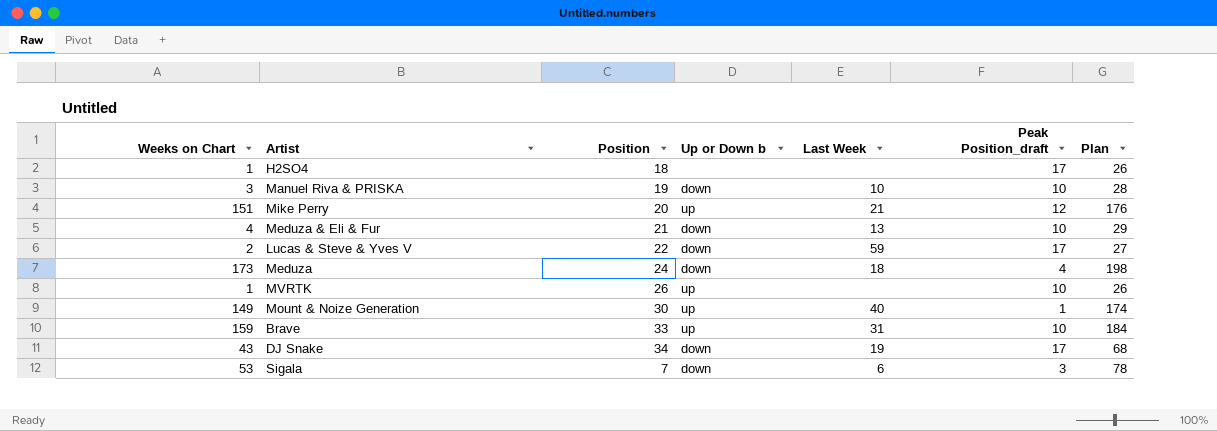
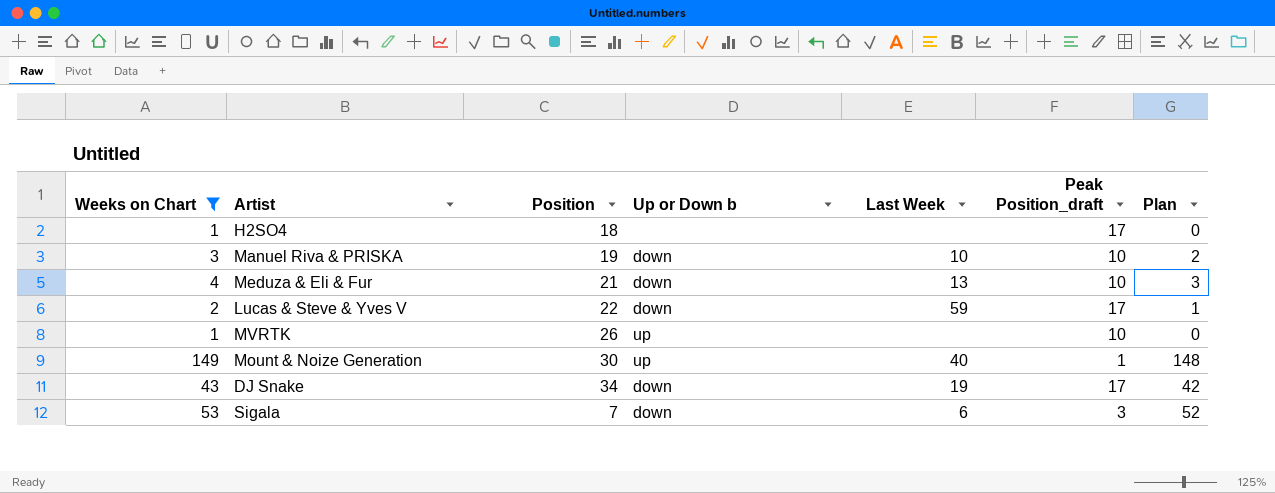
filter: none -> Weeks on Chart <= 149
column Plan | formula: [Weeks on Chart] + 25 -> [Weeks on Chart] - 1

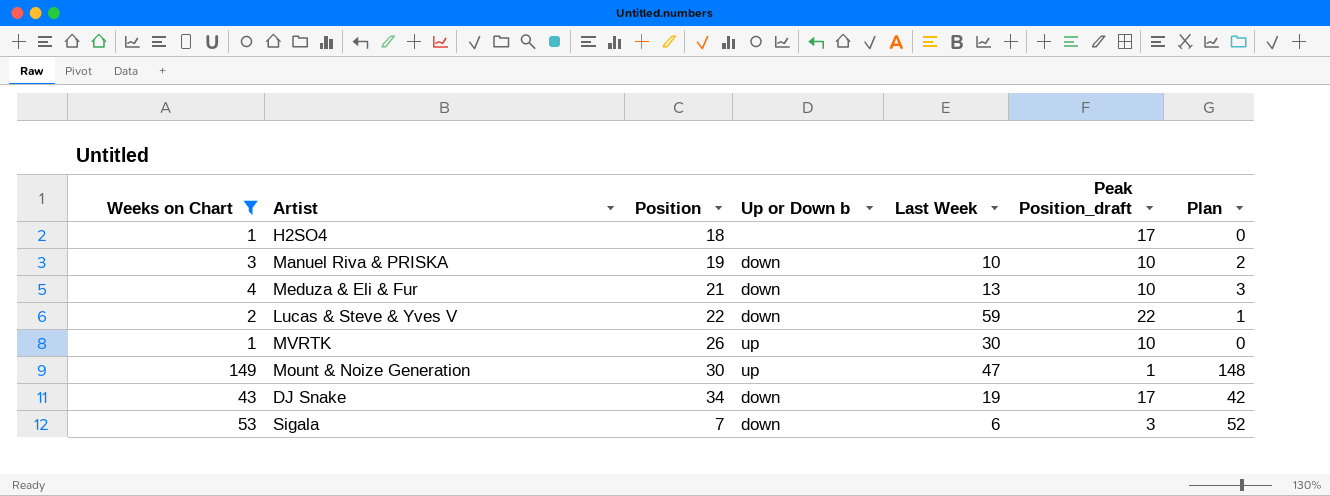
Lucas & Steve & Yves V | Peak Position_draft: 17 -> 22
MVRTK | Last Week: none -> 30
Mount & Noize Generation | Last Week: 40 -> 47

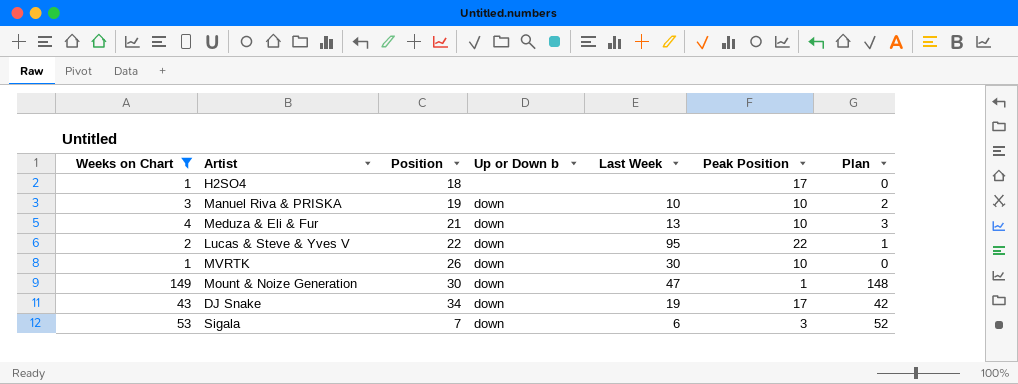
column name: Peak Position_draft -> Peak Position
Lucas & Steve & Yves V | Last Week: 59 -> 95
MVRTK | Up or Down b: up -> down
Mount & Noize Generation | Up or Down b: up -> down

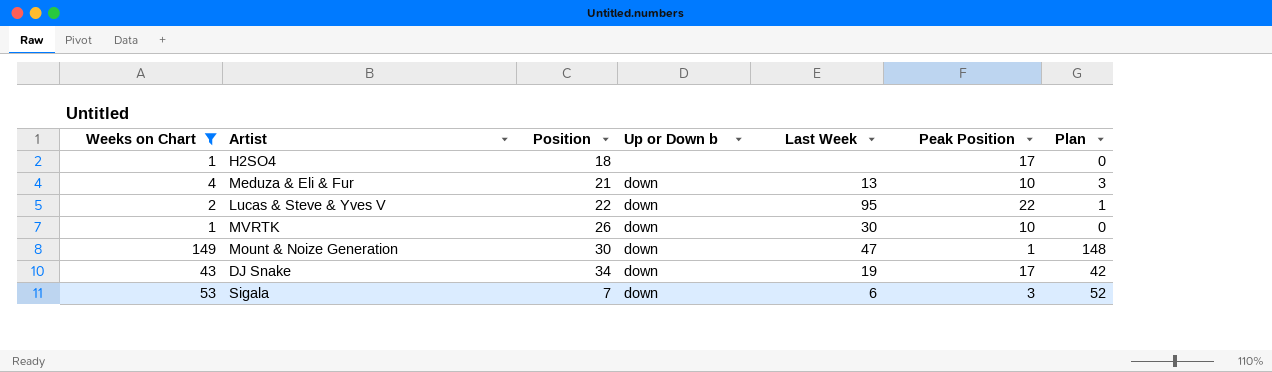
row Manuel Riva & PRISKA: 3 | 19 | down | 10 | 10 | 2 -> none

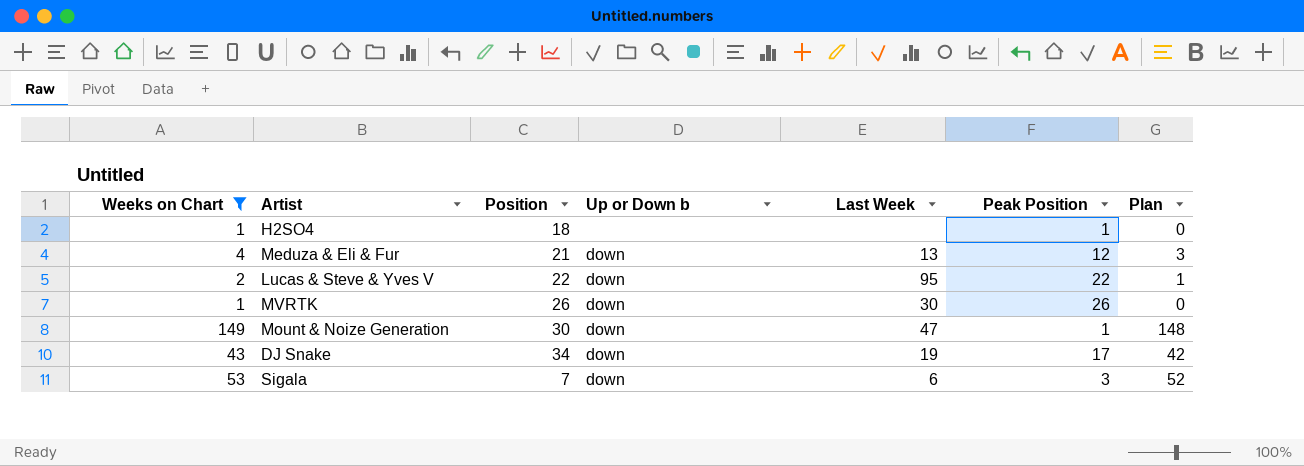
H2SO4 | Peak Position: 17 -> 1
Meduza & Eli & Fur | Peak Position: 10 -> 12
MVRTK | Peak Position: 10 -> 26

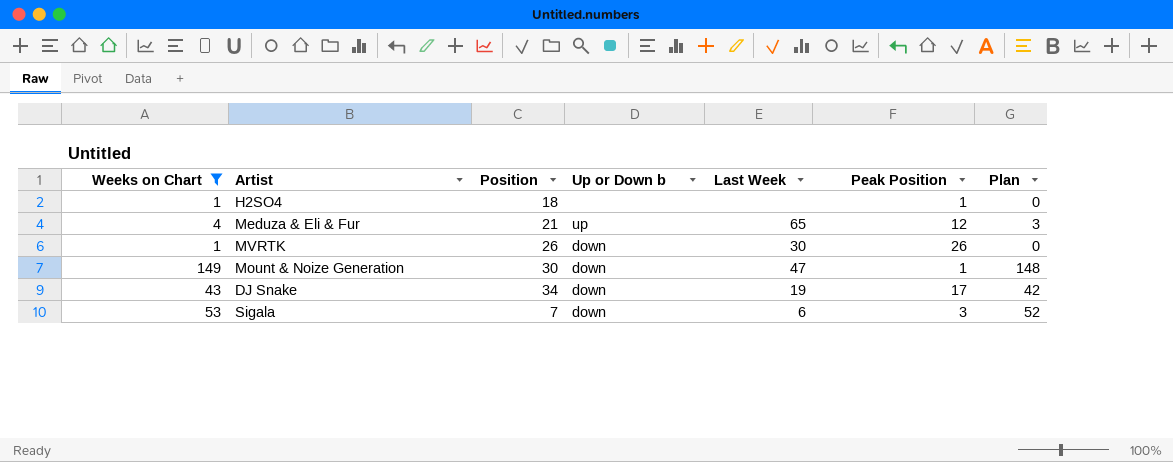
row Lucas & Steve & Yves V: 2 | 22 | down | 95 | 22 | 1 -> none
Meduza & Eli & Fur | Up or Down b: down -> up
Meduza & Eli & Fur | Last Week: 13 -> 65

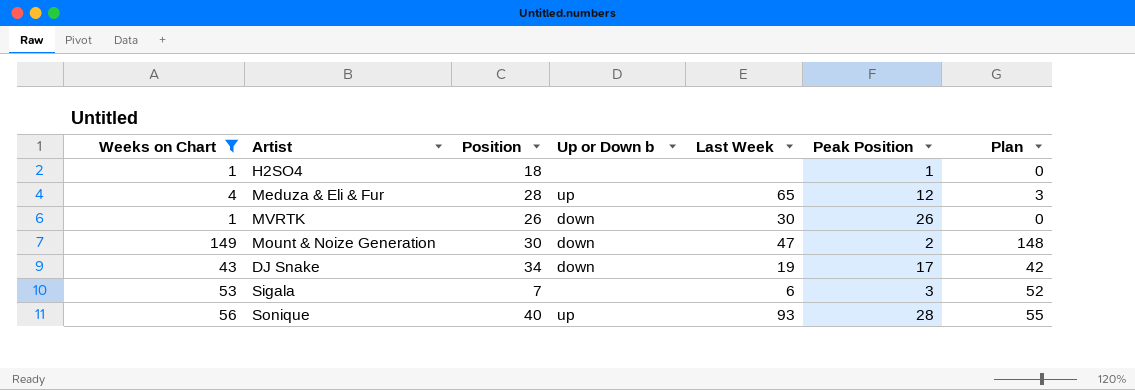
Meduza & Eli & Fur | Position: 21 -> 28
Mount & Noize Generation | Peak Position: 1 -> 2
Sigala | Up or Down b: down -> none
row Sonique: none -> 56 | 40 | up | 93 | 28 | 55

